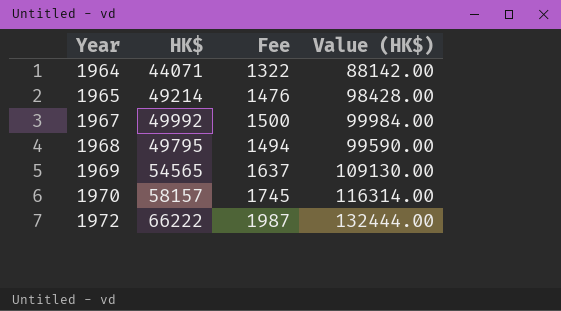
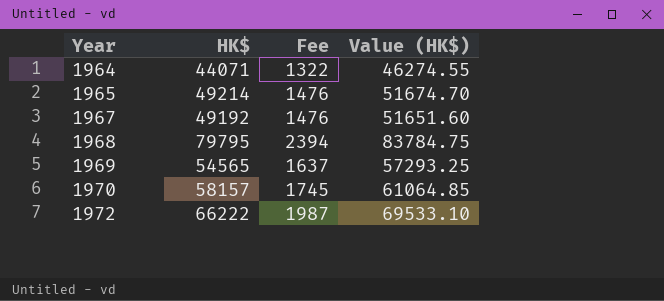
column Value (HK$) | formula: [HK$] * 2 -> [HK$] * 1.05
1967 | HK$: 49992 -> 49192
1967 | Fee: 1500 -> 1476
1968 | HK$: 49795 -> 79795
1968 | Fee: 1494 -> 2394

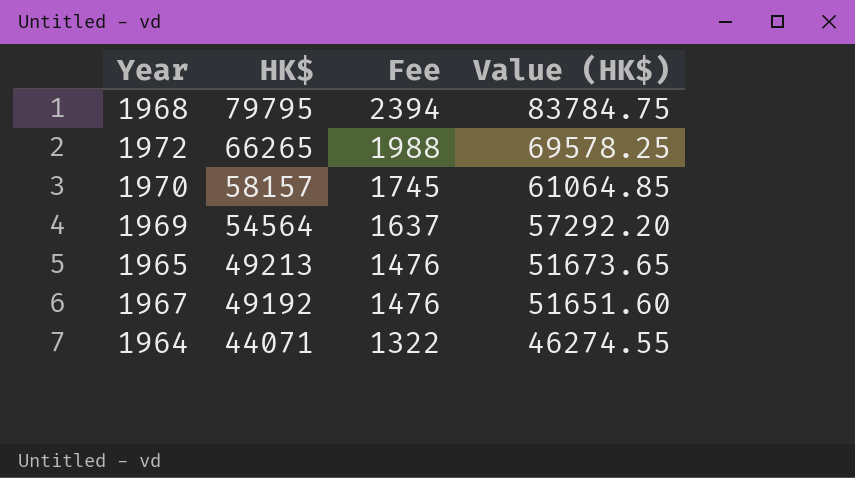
row order: Year ascending -> HK$ descending
1972 | HK$: 66222 -> 66265
1972 | Fee: 1987 -> 1988
1972 | Value (HK$): 69533.10 -> 69578.25
1969 | HK$: 54565 -> 54564
1969 | Value (HK$): 57293.25 -> 57292.20
1965 | HK$: 49214 -> 49213
1965 | Value (HK$): 51674.70 -> 51673.65

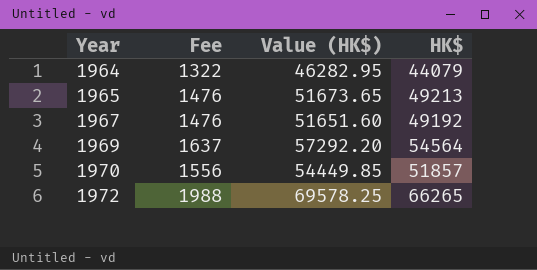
row order: HK$ descending -> Year ascending
column HK$ | position: 2 -> 4
row 1968: 79795 | 2394 | 83784.75 -> none
1964 | Value (HK$): 46274.55 -> 46282.95
1964 | HK$: 44071 -> 44079
1970 | Fee: 1745 -> 1556
1970 | Value (HK$): 61064.85 -> 54449.85
1970 | HK$: 58157 -> 51857

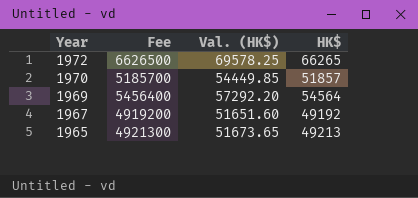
row order: Year ascending -> Year descending
column Fee | formula: [HK$] * 0.03 -> [HK$] * 100
column name: Value (HK$) -> Val. (HK$)
row 1964: 1322 | 46282.95 | 44079 -> none

